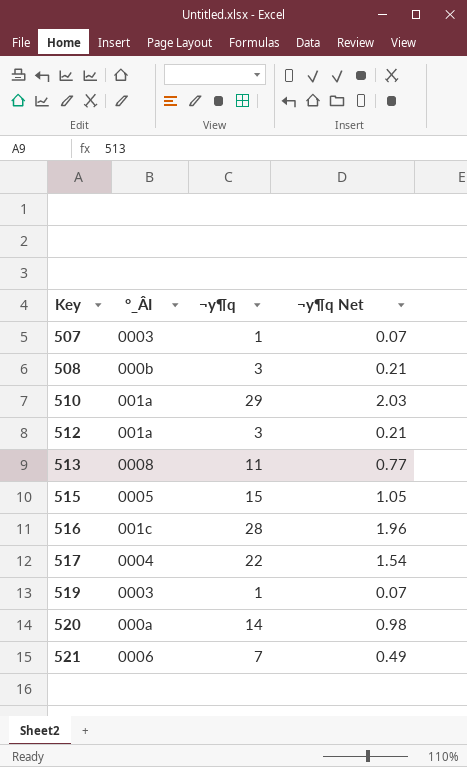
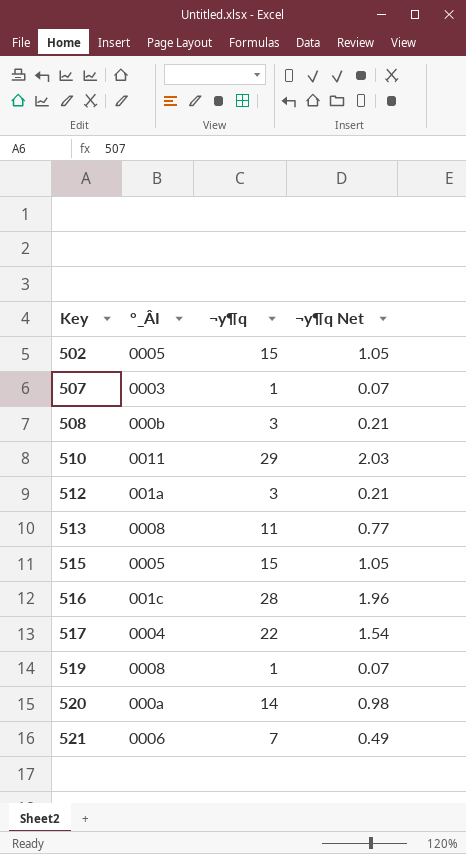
row 502: none -> 0005 | 15 | 1.05
510 | °_ÂI: 001a -> 0011
519 | °_ÂI: 0003 -> 0008

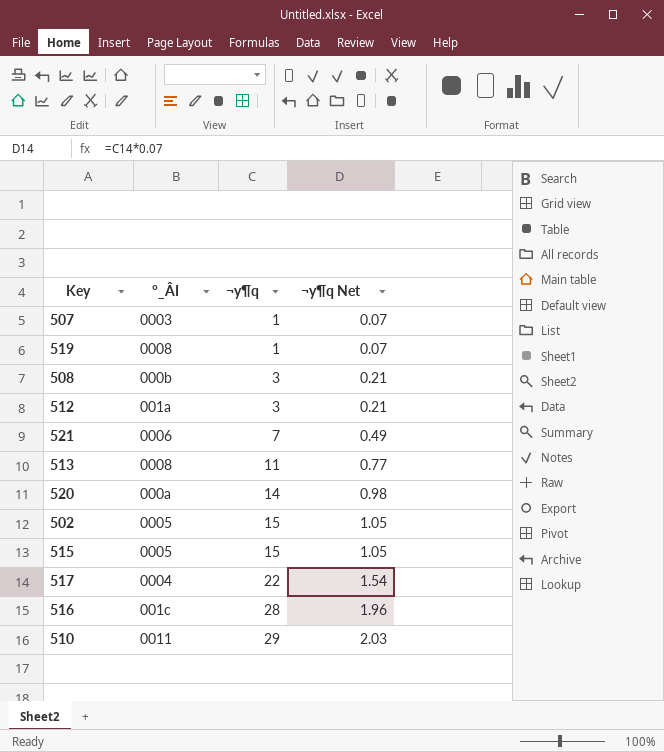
row order: Key ascending -> ¬y¶q ascending

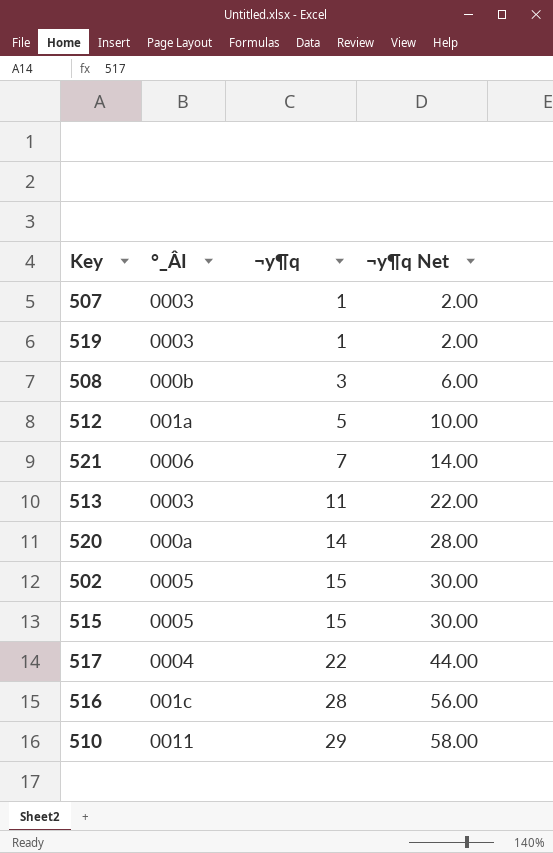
column ¬y¶q Net | formula: [¬y¶q] * 0.07 -> [¬y¶q] * 2
519 | °_ÂI: 0008 -> 0003
512 | ¬y¶q: 3 -> 5
513 | °_ÂI: 0008 -> 0003

